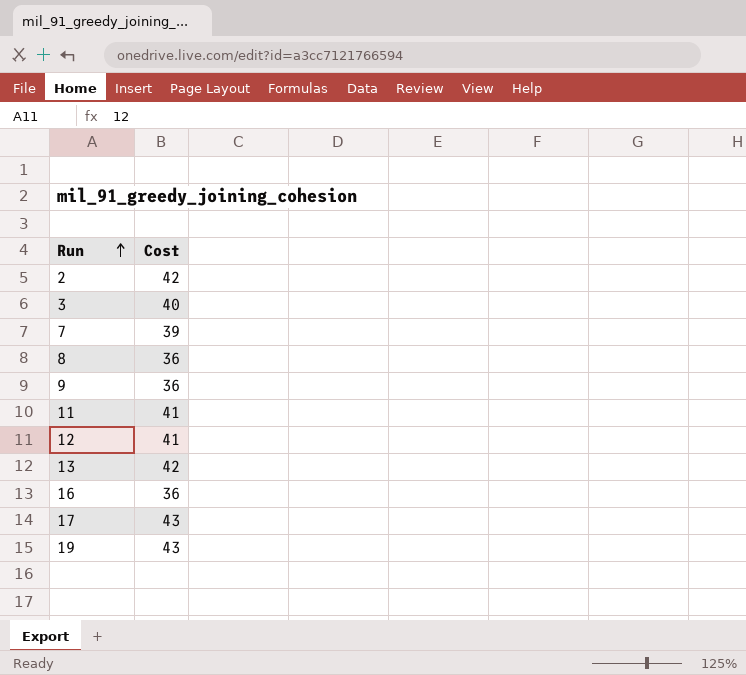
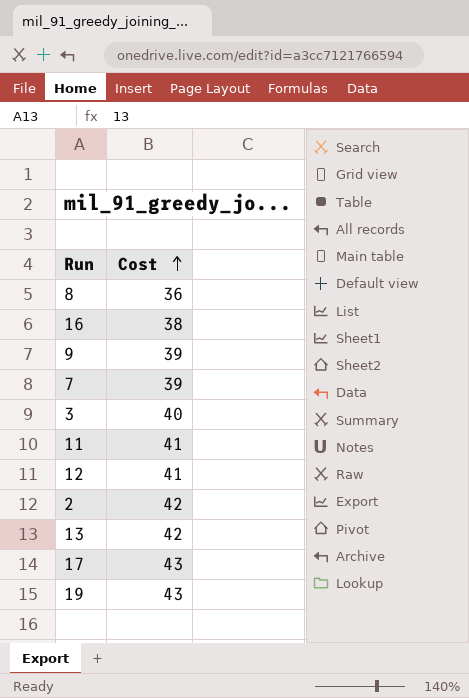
row order: Run ascending -> Cost ascending
16 | Cost: 36 -> 38
9 | Cost: 36 -> 39

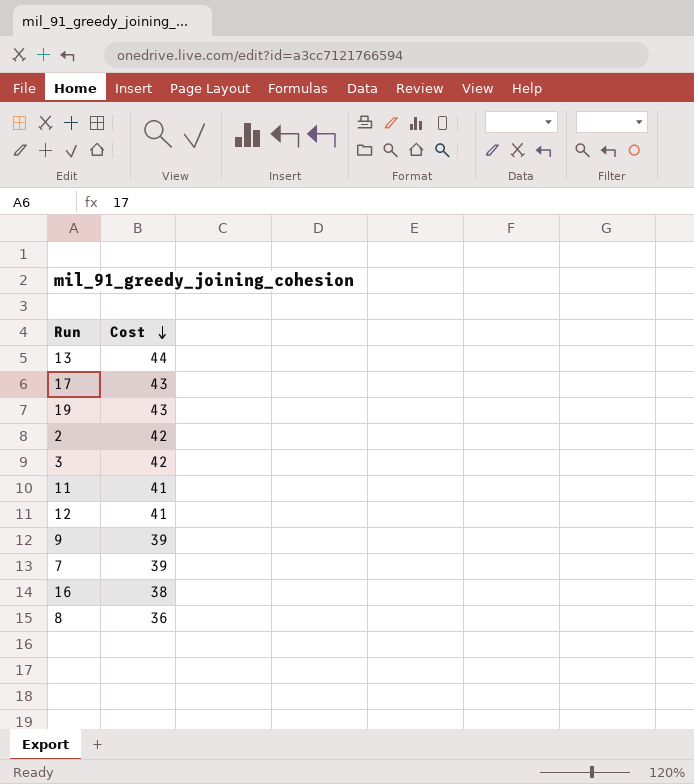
row order: Cost ascending -> Cost descending
13 | Cost: 42 -> 44
3 | Cost: 40 -> 42

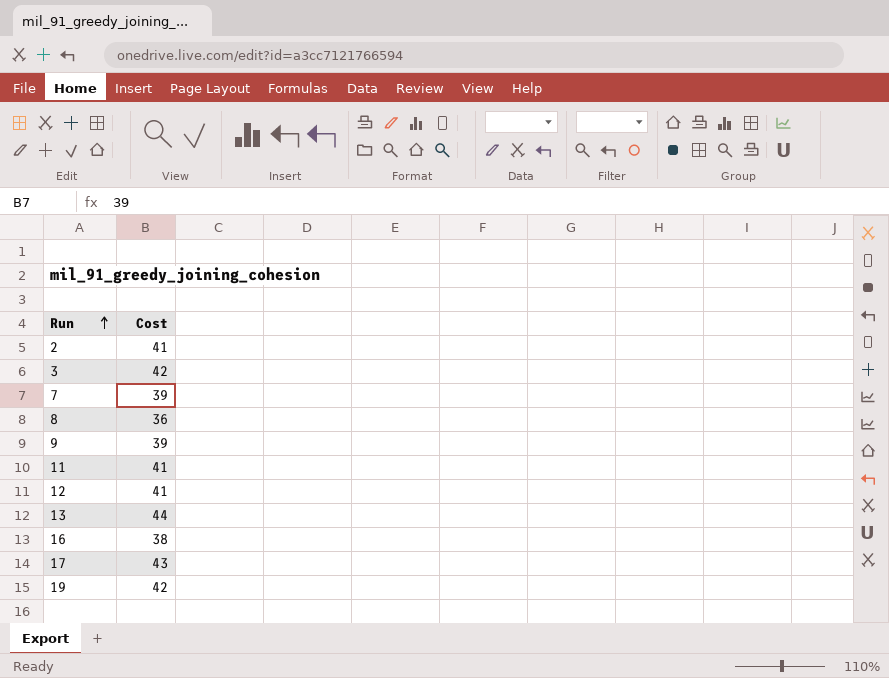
row order: Cost descending -> Run ascending
2 | Cost: 42 -> 41
19 | Cost: 43 -> 42

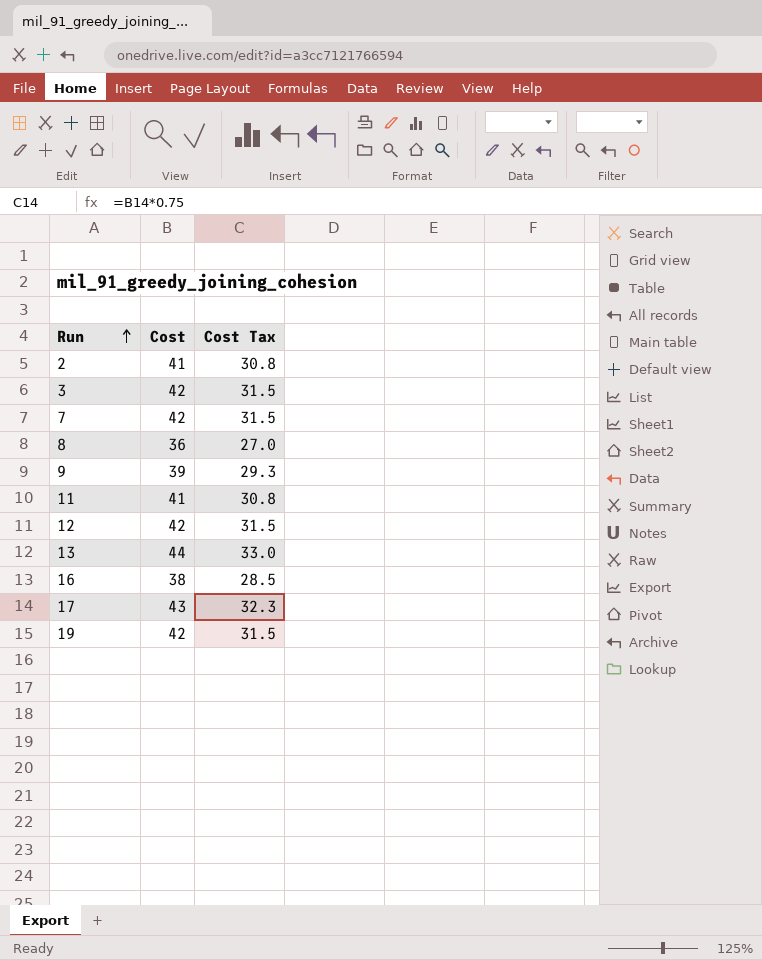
column Cost Tax | formula: none -> [Cost] * 0.75
7 | Cost: 39 -> 42
12 | Cost: 41 -> 42

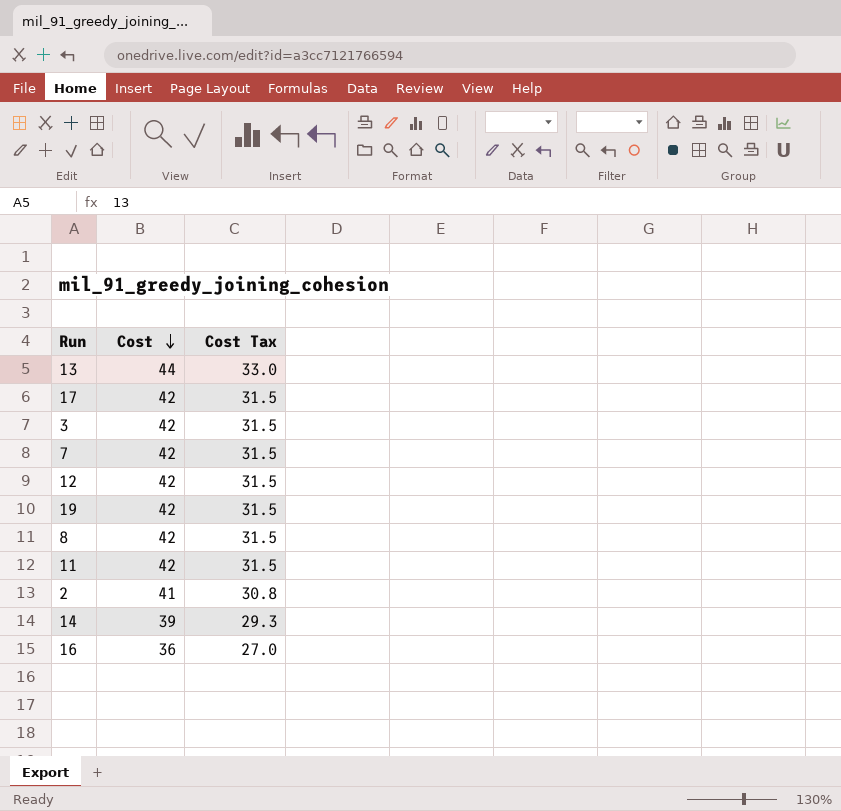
row order: Run ascending -> Cost descending
row 9: 39 | 29.3 -> none
17 | Cost: 43 -> 42
17 | Cost Tax: 32.3 -> 31.5
8 | Cost: 36 -> 42
8 | Cost Tax: 27.0 -> 31.5
11 | Cost: 41 -> 42
11 | Cost Tax: 30.8 -> 31.5
row 14: none -> 39 | 29.3
16 | Cost: 38 -> 36
16 | Cost Tax: 28.5 -> 27.0

